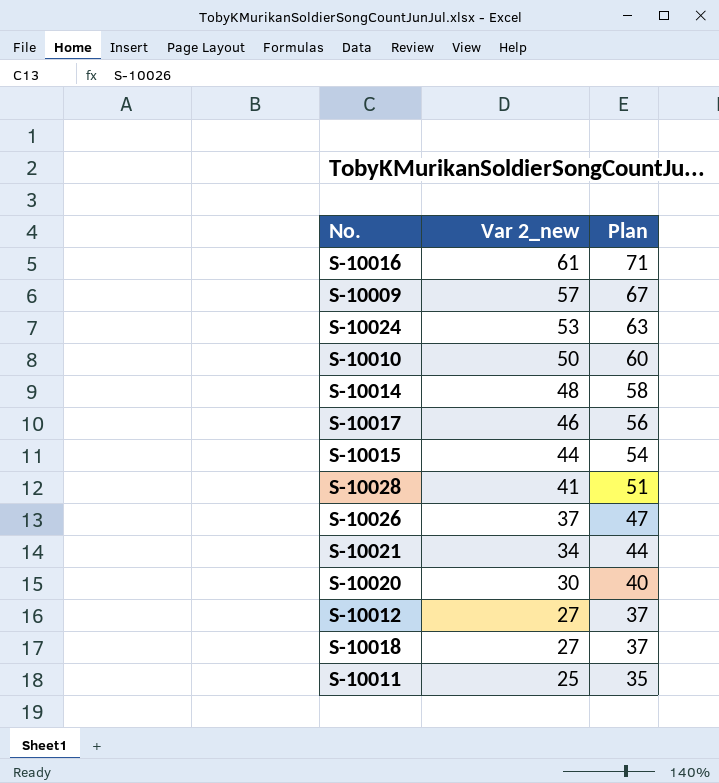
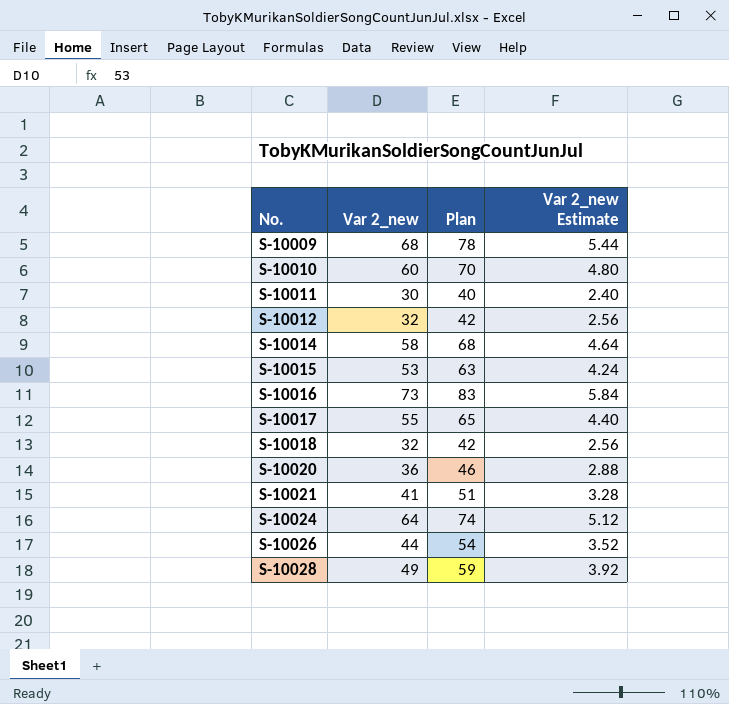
row order: Var 2_new descending -> No. ascending
column Var 2_new Estimate | formula: none -> [Var 2_new] * 0.08
S-10009 | Var 2_new: 57 -> 68
S-10009 | Plan: 67 -> 78
S-10010 | Var 2_new: 50 -> 60
S-10010 | Plan: 60 -> 70
S-10011 | Var 2_new: 25 -> 30
S-10011 | Plan: 35 -> 40
S-10012 | Var 2_new: 27 -> 32
S-10012 | Plan: 37 -> 42
S-10014 | Var 2_new: 48 -> 58
S-10014 | Plan: 58 -> 68
S-10015 | Var 2_new: 44 -> 53
S-10015 | Plan: 54 -> 63
S-10016 | Var 2_new: 61 -> 73
S-10016 | Plan: 71 -> 83
S-10017 | Var 2_new: 46 -> 55
S-10017 | Plan: 56 -> 65
S-10018 | Var 2_new: 27 -> 32
S-10018 | Plan: 37 -> 42
S-10020 | Var 2_new: 30 -> 36
S-10020 | Plan: 40 -> 46
S-10021 | Var 2_new: 34 -> 41
S-10021 | Plan: 44 -> 51
S-10024 | Var 2_new: 53 -> 64
S-10024 | Plan: 63 -> 74
S-10026 | Var 2_new: 37 -> 44
S-10026 | Plan: 47 -> 54
S-10028 | Var 2_new: 41 -> 49
S-10028 | Plan: 51 -> 59

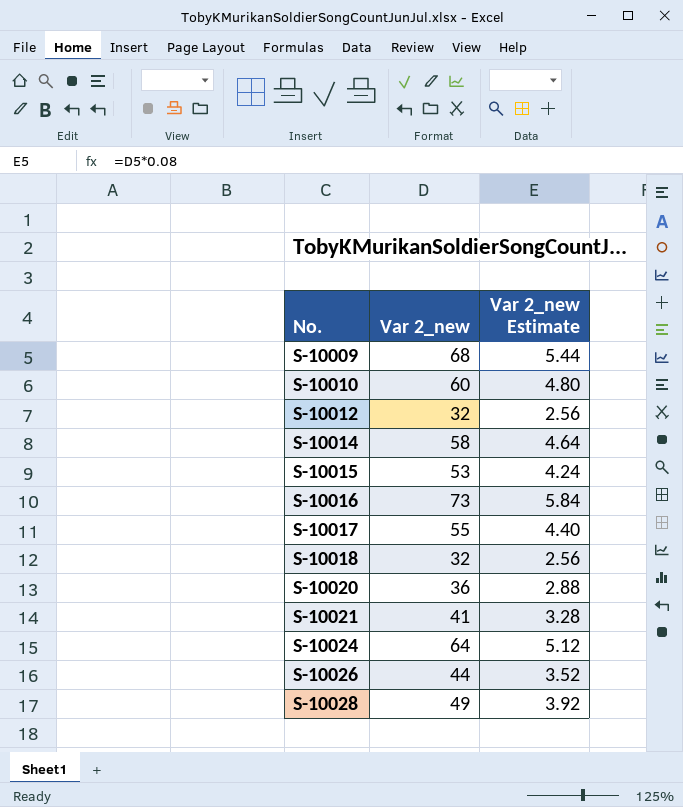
column Plan | formula: [Var 2_new] + 10 -> none
row S-10011: 30 | 40 | 2.40 -> none

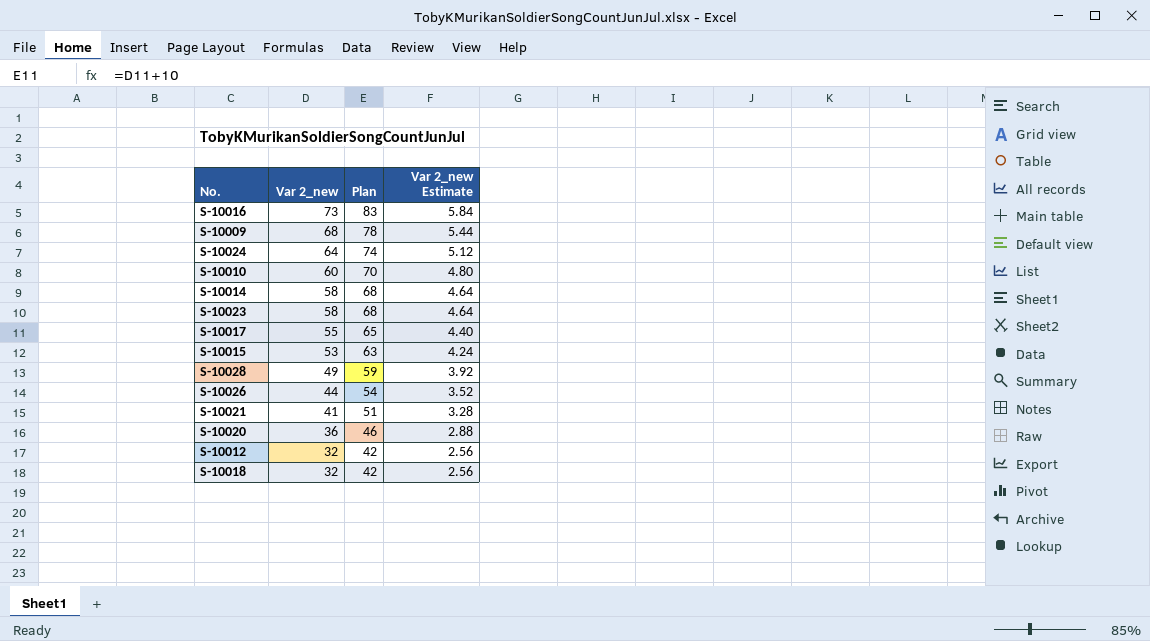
row order: No. ascending -> Var 2_new descending
column Plan | formula: none -> [Var 2_new] + 10
row S-10023: none -> 58 | 68 | 4.64

